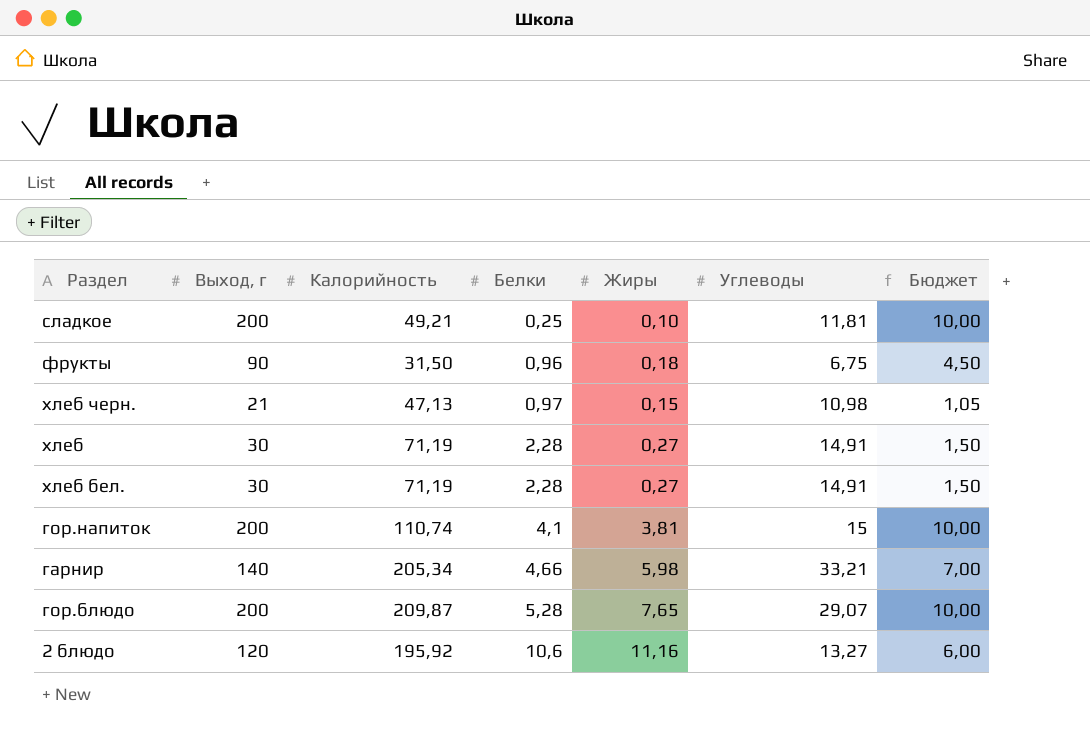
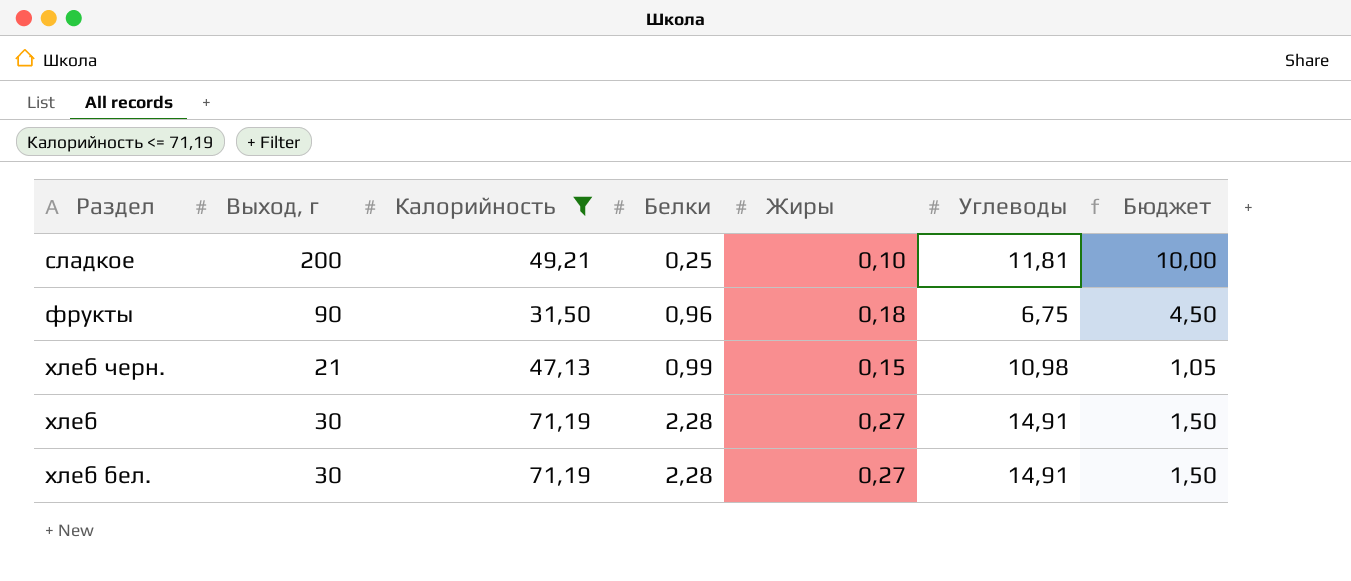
filter: none -> Калорийность <= 71,19
хлеб черн. | Белки: 0,97 -> 0,99

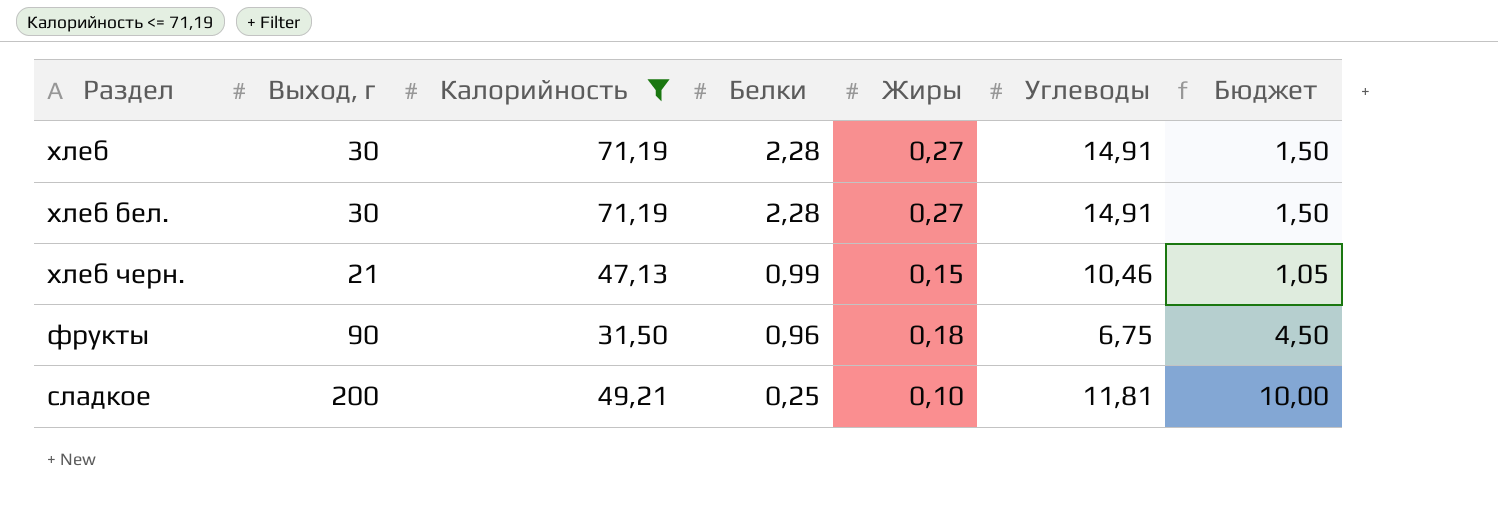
row order: Белки ascending -> Белки descending
хлеб черн. | Углеводы: 10,98 -> 10,46

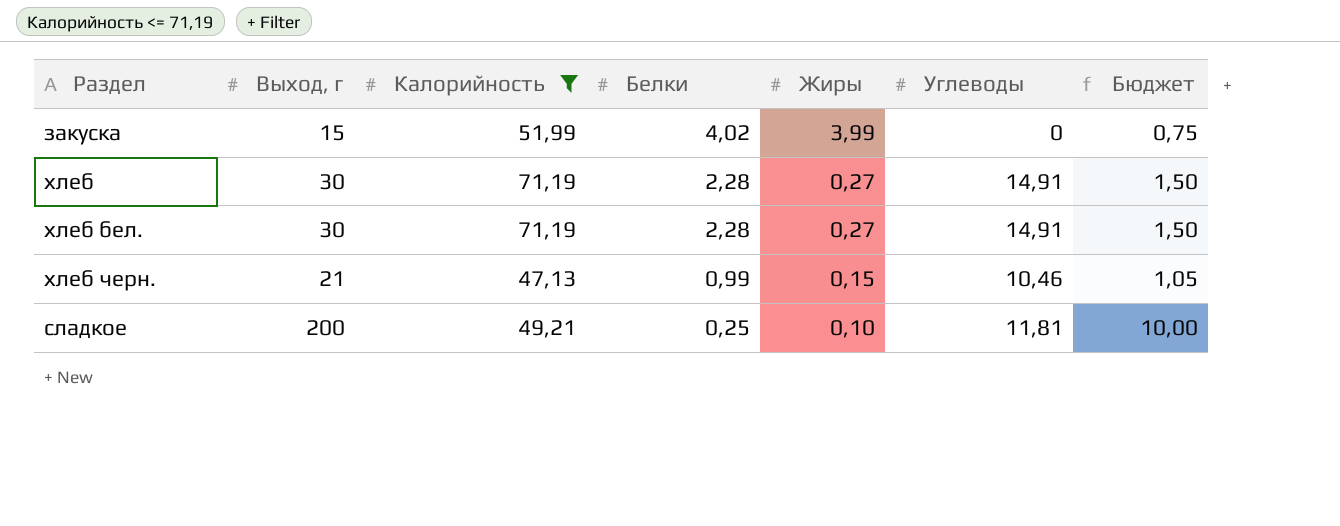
row фрукты: 90 | 31,50 | 0,96 | 0,18 | 6,75 | 4,50 -> none
row закуска: none -> 15 | 51,99 | 4,02 | 3,99 | 0 | 0,75

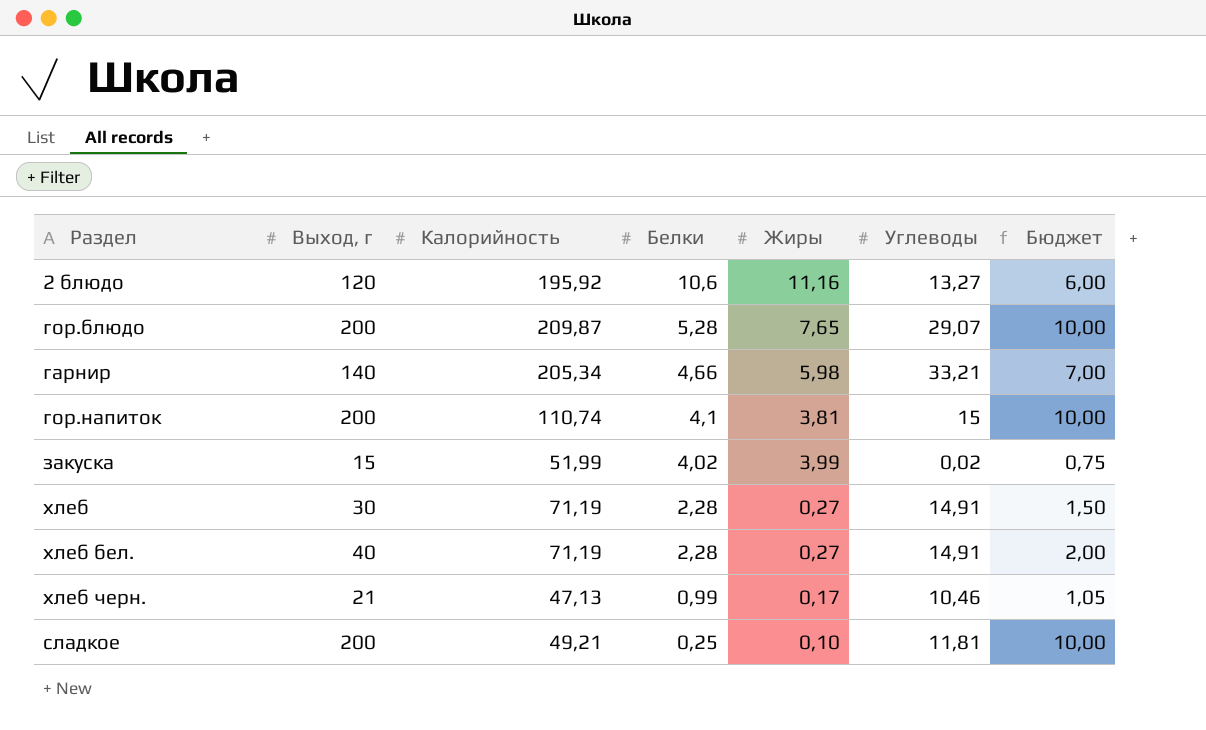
filter: Калорийность <= 71,19 -> none
закуска | Углеводы: 0 -> 0,02
хлеб бел. | Выход, г: 30 -> 40
хлеб бел. | Бюджет: 1,50 -> 2,00
хлеб черн. | Жиры: 0,15 -> 0,17

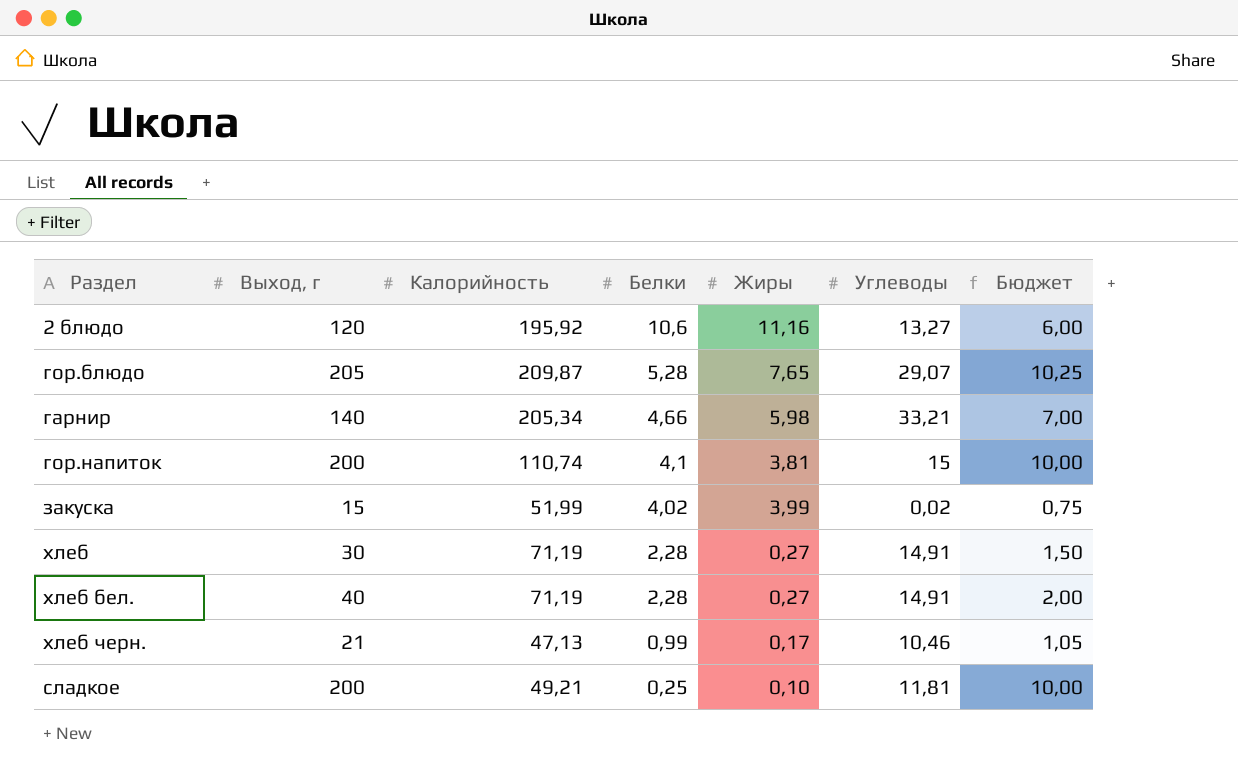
гор.блюдо | Выход, г: 200 -> 205
гор.блюдо | Бюджет: 10,00 -> 10,25

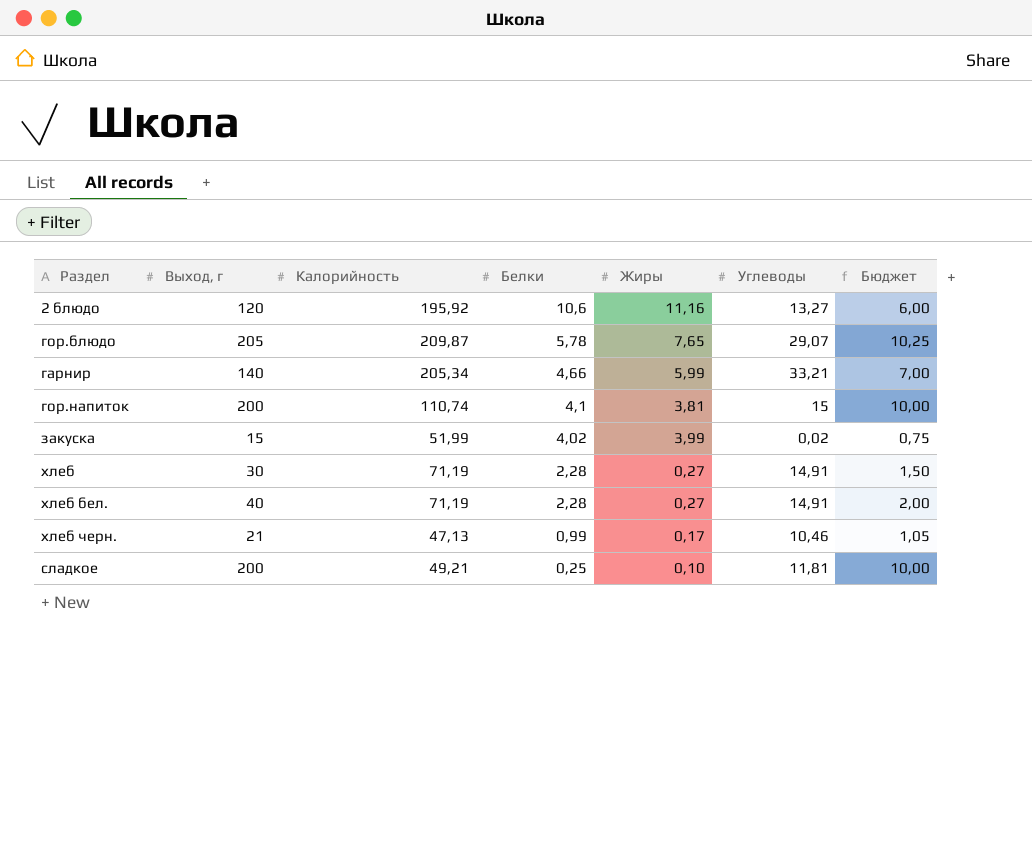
гор.блюдо | Белки: 5,28 -> 5,78
гарнир | Жиры: 5,98 -> 5,99

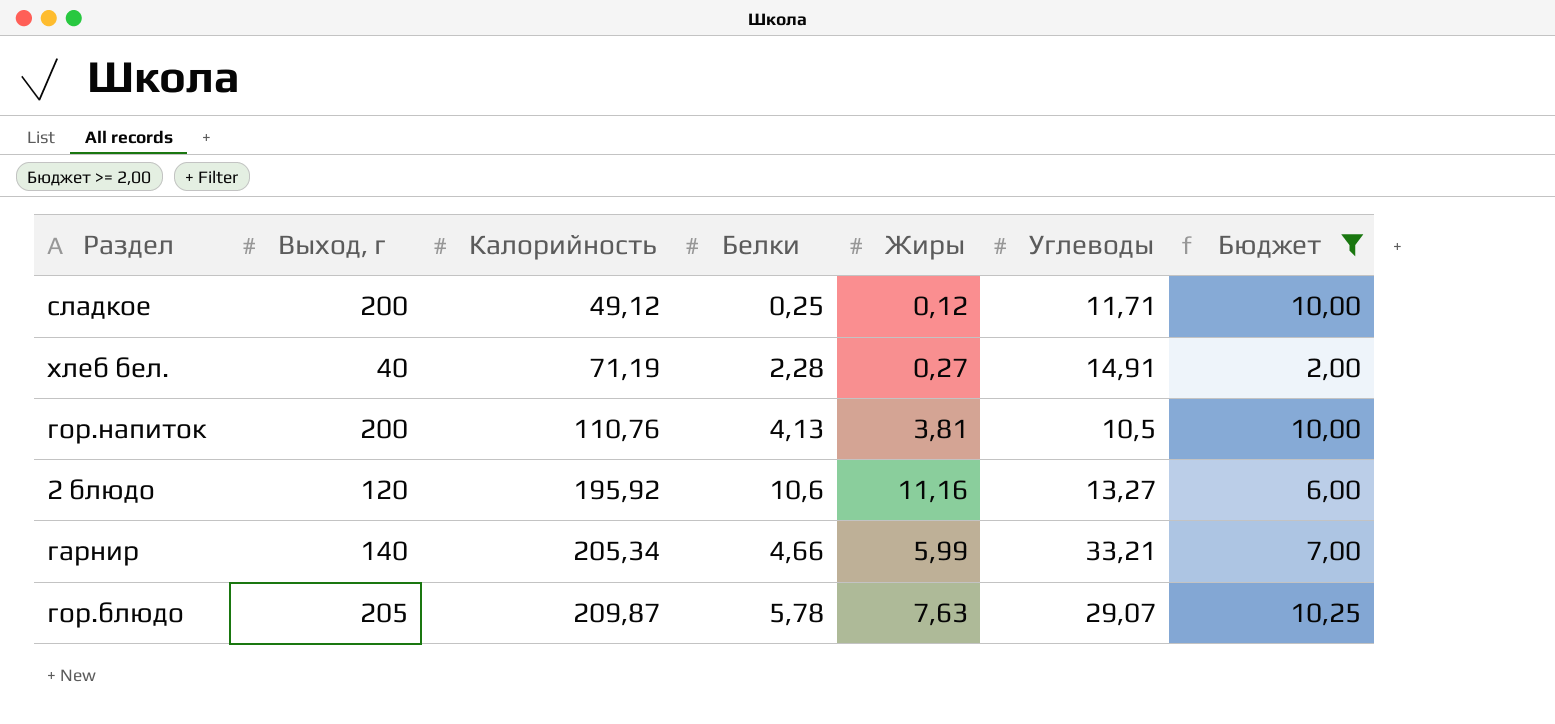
filter: none -> Бюджет >= 2,00
row order: Белки descending -> Калорийность ascending
сладкое | Калорийность: 49,21 -> 49,12
сладкое | Жиры: 0,10 -> 0,12
сладкое | Углеводы: 11,81 -> 11,71
гор.напиток | Калорийность: 110,74 -> 110,76
гор.напиток | Белки: 4,1 -> 4,13
гор.напиток | Углеводы: 15 -> 10,5
гор.блюдо | Жиры: 7,65 -> 7,63

